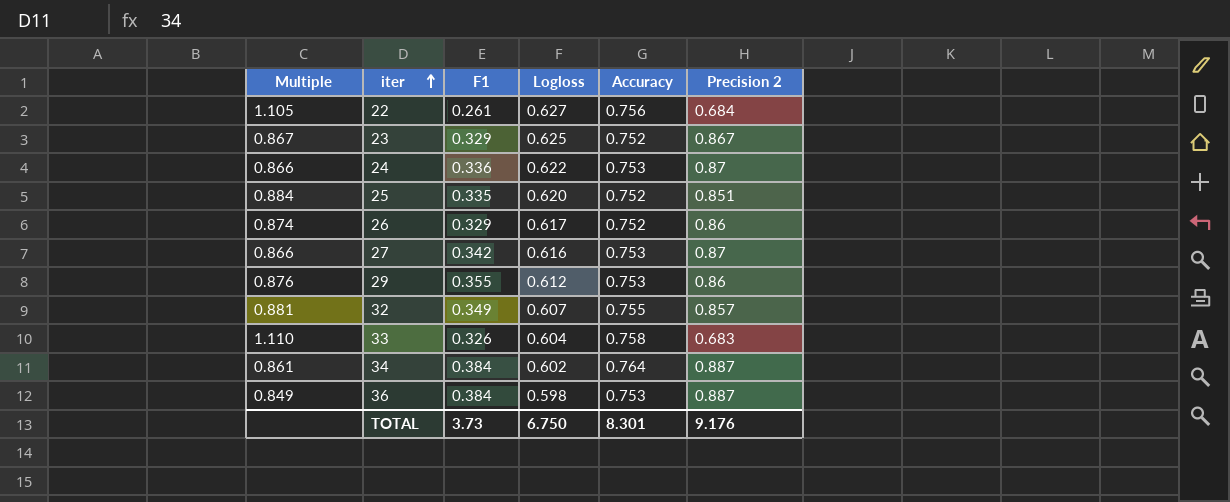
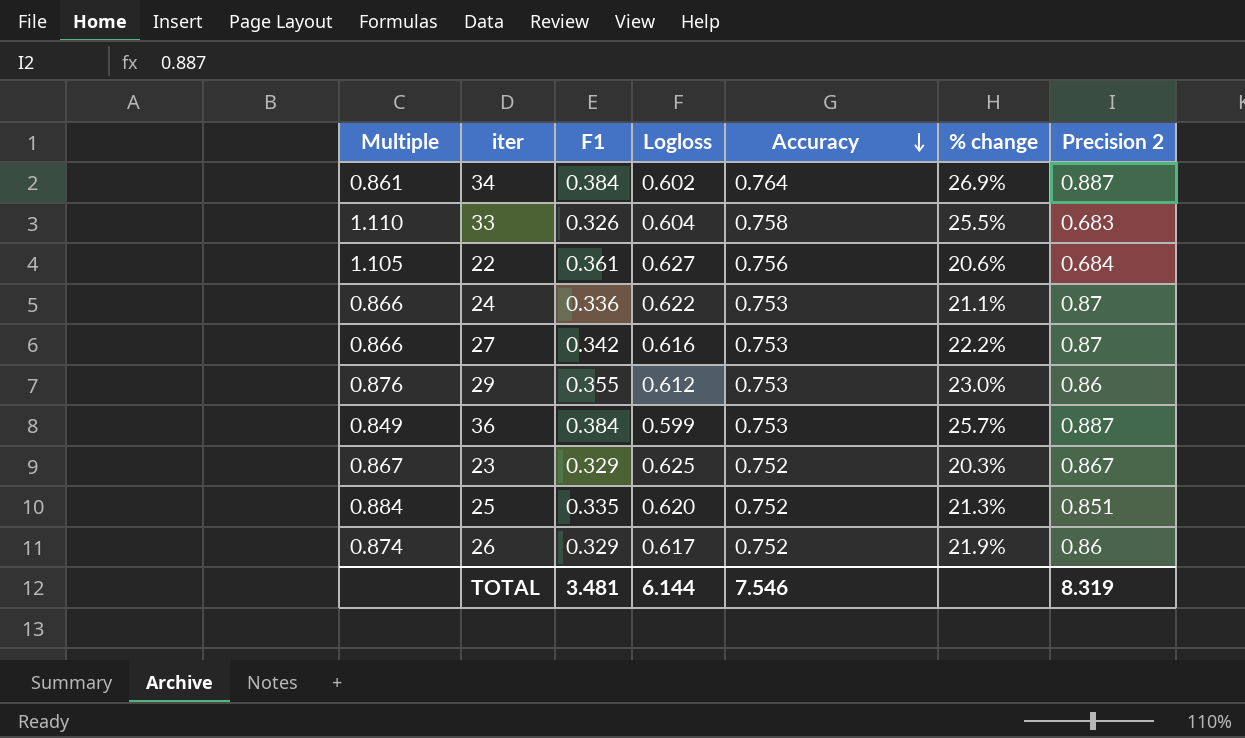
row order: iter ascending -> Accuracy descending
column % change | formula: none -> ([Accuracy] - [Logloss]) / [Logloss]
row 32: 0.881 | 0.349 | 0.607 | 0.755 | 0.857 -> none
22 | F1: 0.261 -> 0.361
36 | Logloss: 0.598 -> 0.599
TOTAL | F1: 3.73 -> 3.481
TOTAL | Logloss: 6.750 -> 6.144
TOTAL | Accuracy: 8.301 -> 7.546
TOTAL | Precision 2: 9.176 -> 8.319

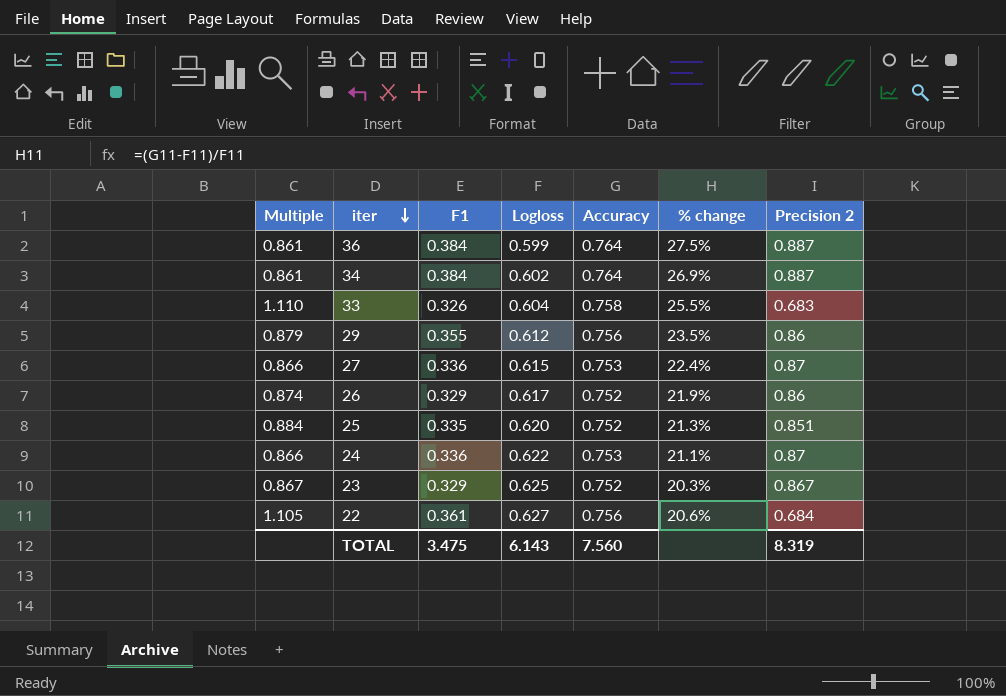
row order: Accuracy descending -> iter descending
36 | Multiple: 0.849 -> 0.861
36 | Accuracy: 0.753 -> 0.764
36 | % change: 25.7% -> 27.5%
29 | Multiple: 0.876 -> 0.879
29 | Accuracy: 0.753 -> 0.756
29 | % change: 23.0% -> 23.5%
27 | F1: 0.342 -> 0.336
27 | Logloss: 0.616 -> 0.615
27 | % change: 22.2% -> 22.4%
TOTAL | F1: 3.481 -> 3.475
TOTAL | Logloss: 6.144 -> 6.143
TOTAL | Accuracy: 7.546 -> 7.560

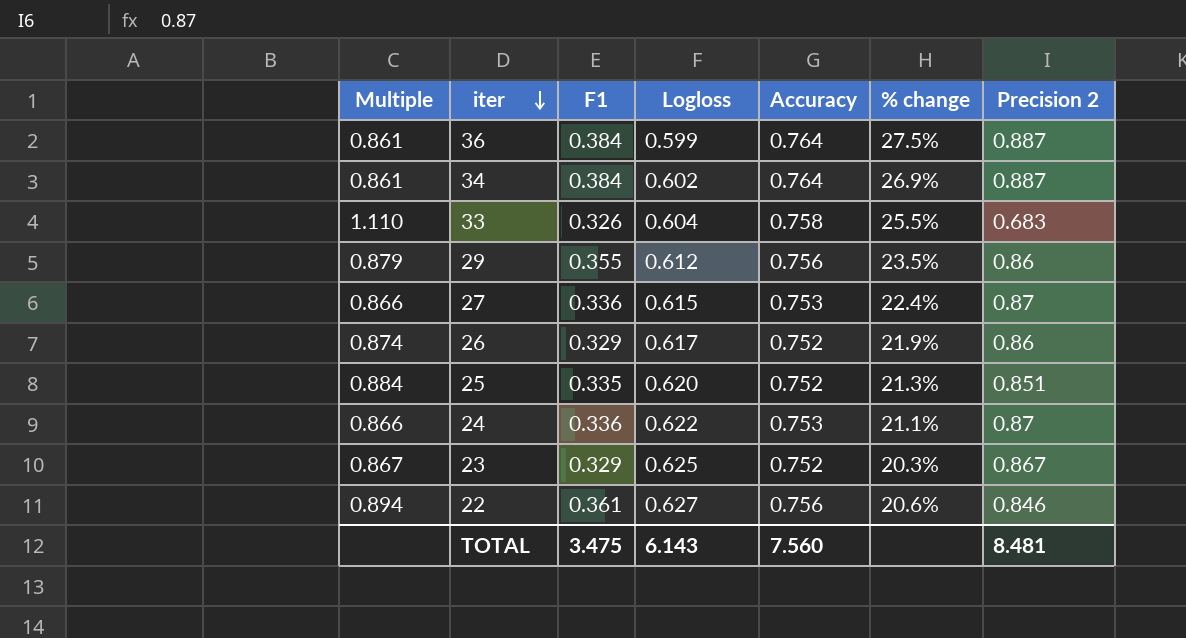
22 | Multiple: 1.105 -> 0.894
22 | Precision 2: 0.684 -> 0.846
TOTAL | Precision 2: 8.319 -> 8.481

